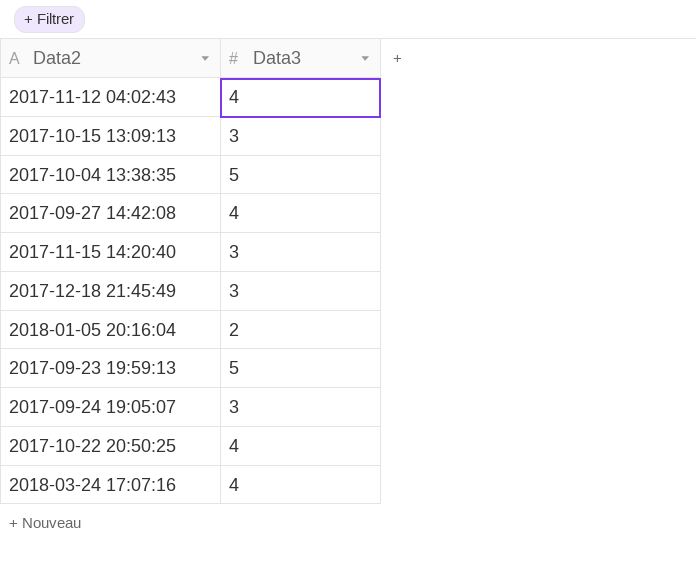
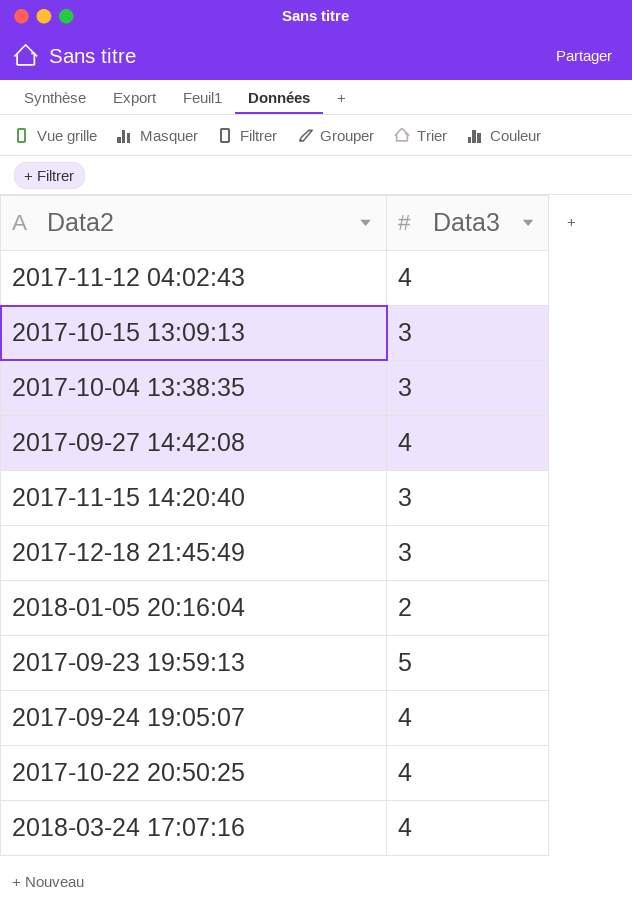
2017-10-04 13:38:35 | Data3: 5 -> 3
2017-09-24 19:05:07 | Data3: 3 -> 4

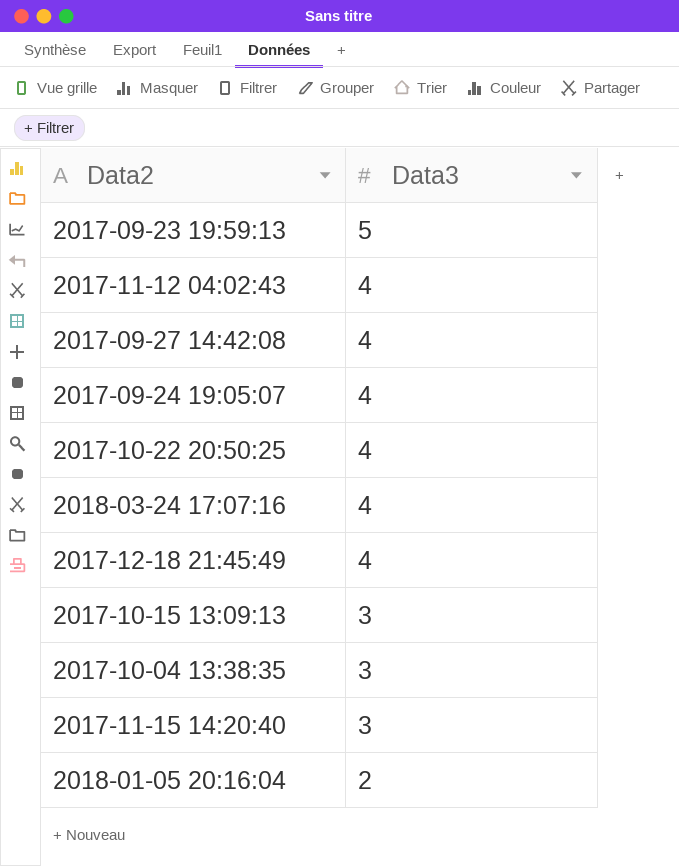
row order: none -> Data3 descending
2017-12-18 21:45:49 | Data3: 3 -> 4

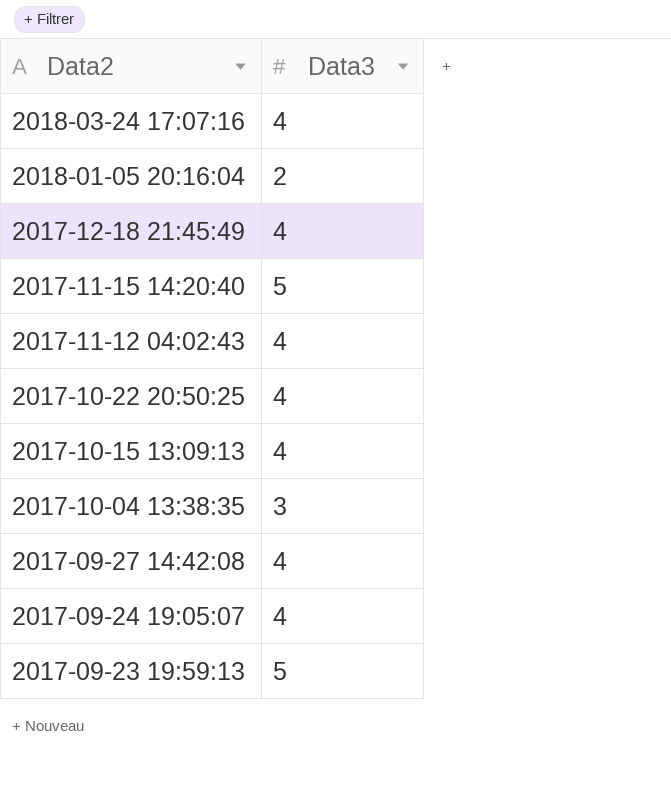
row order: Data3 descending -> Data2 descending
2017-11-15 14:20:40 | Data3: 3 -> 5
2017-10-15 13:09:13 | Data3: 3 -> 4

